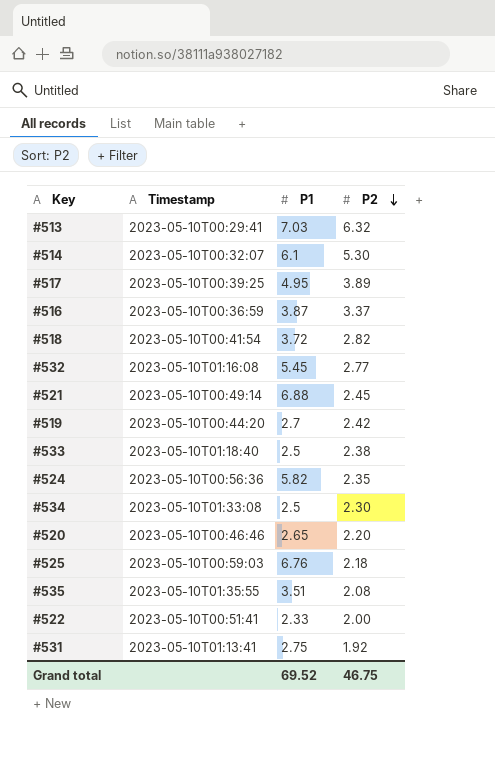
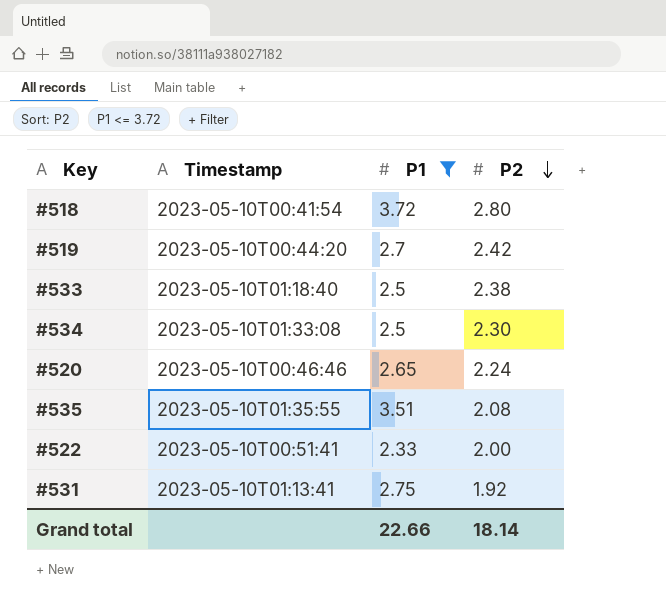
filter: none -> P1 <= 3.72
#518 | P2: 2.82 -> 2.80
#520 | P2: 2.20 -> 2.24
Grand total | P1: 69.52 -> 22.66
Grand total | P2: 46.75 -> 18.14

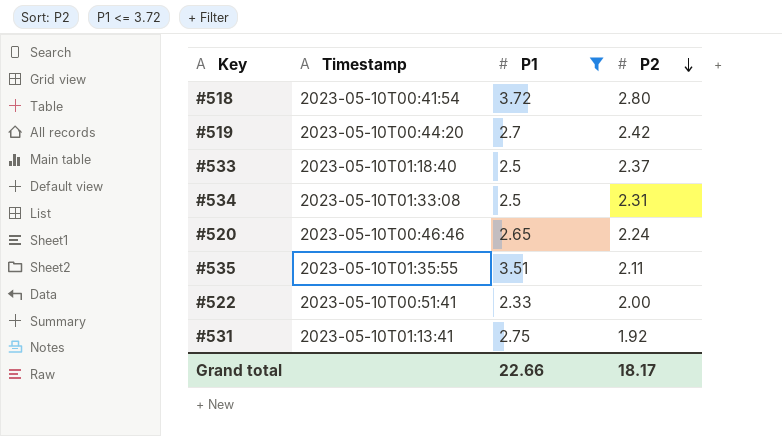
#533 | P2: 2.38 -> 2.37
#534 | P2: 2.30 -> 2.31
#535 | P2: 2.08 -> 2.11
Grand total | P2: 18.14 -> 18.17

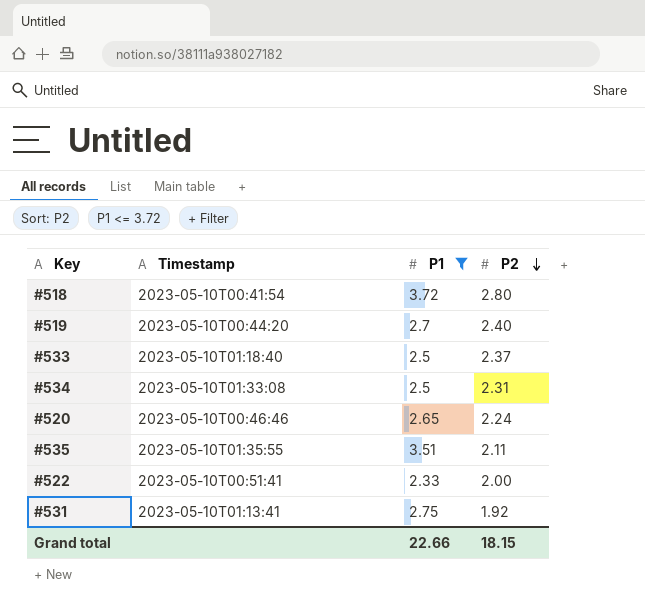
#519 | P2: 2.42 -> 2.40
Grand total | P2: 18.17 -> 18.15

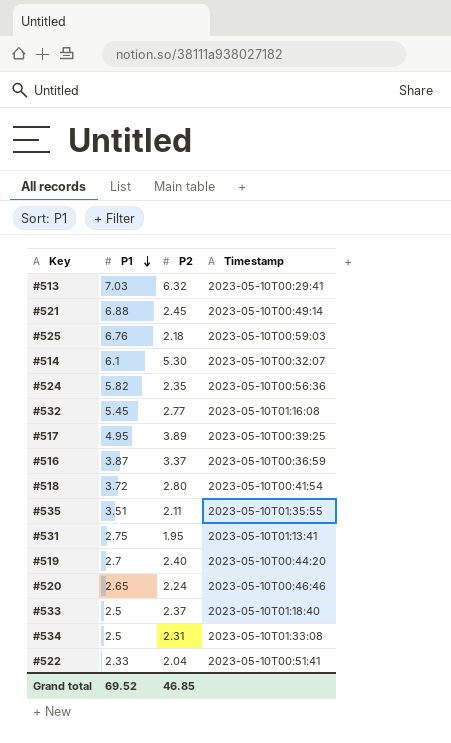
filter: P1 <= 3.72 -> none
row order: P2 descending -> P1 descending
column Timestamp | position: 2 -> 4
#531 | P2: 1.92 -> 1.95
#522 | P2: 2.00 -> 2.04
Grand total | P1: 22.66 -> 69.52
Grand total | P2: 18.15 -> 46.85

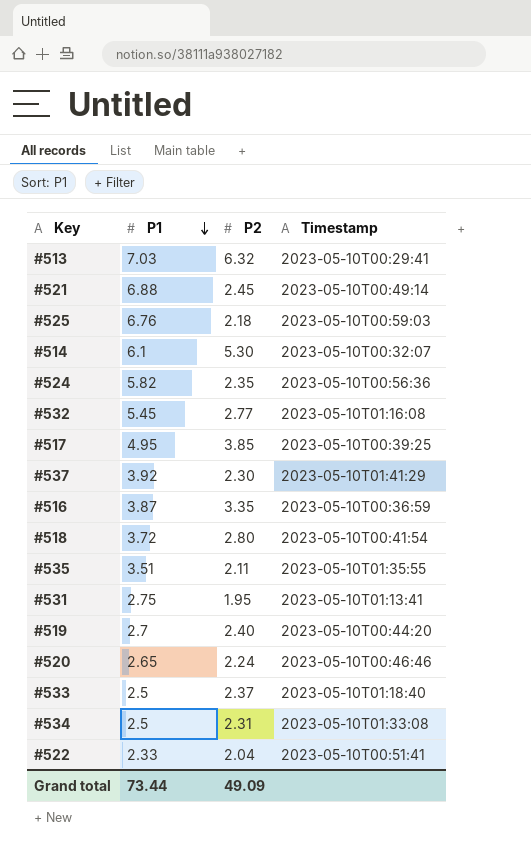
#517 | P2: 3.89 -> 3.85
row #537: none -> 3.92 | 2.30 | 2023-05-10T01:41:29
#516 | P2: 3.37 -> 3.35
Grand total | P1: 69.52 -> 73.44
Grand total | P2: 46.85 -> 49.09

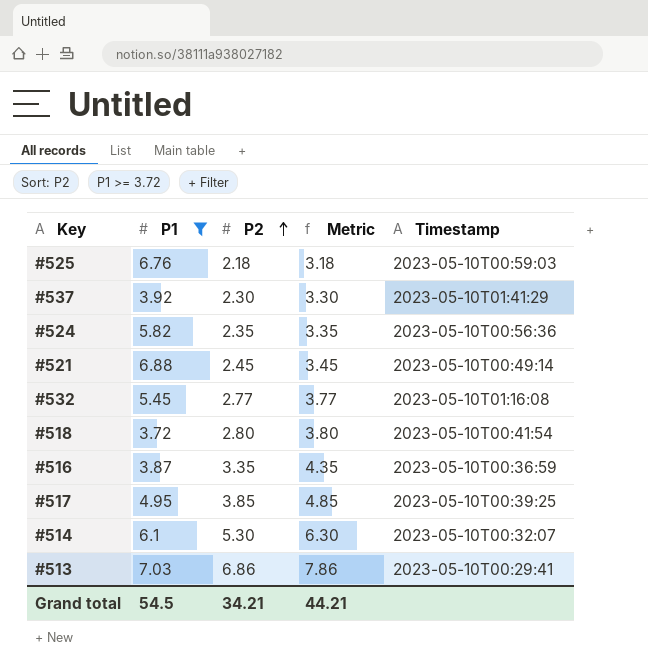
filter: none -> P1 >= 3.72
row order: P1 descending -> P2 ascending
column Metric | formula: none -> [P2] + 1
#513 | P2: 6.32 -> 6.86
Grand total | P1: 73.44 -> 54.5
Grand total | P2: 49.09 -> 34.21

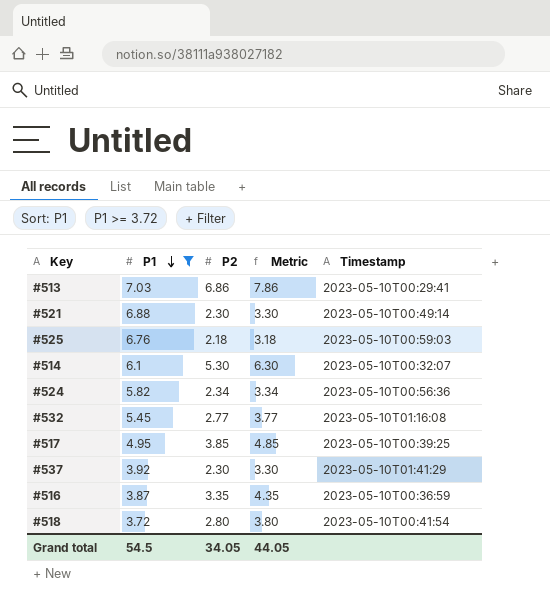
row order: P2 ascending -> P1 descending
#521 | P2: 2.45 -> 2.30
#521 | Metric: 3.45 -> 3.30
#524 | P2: 2.35 -> 2.34
#524 | Metric: 3.35 -> 3.34
Grand total | P2: 34.21 -> 34.05
Grand total | Metric: 44.21 -> 44.05

